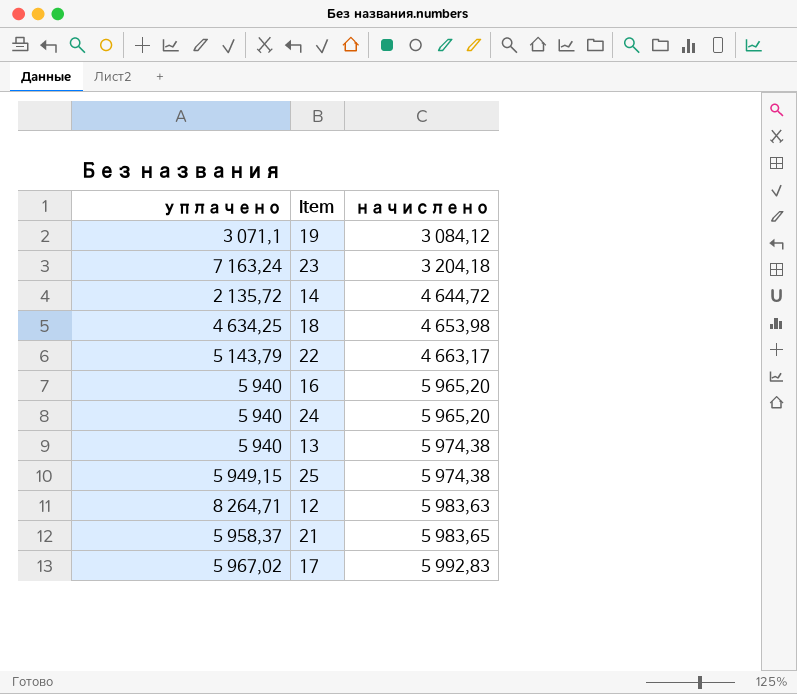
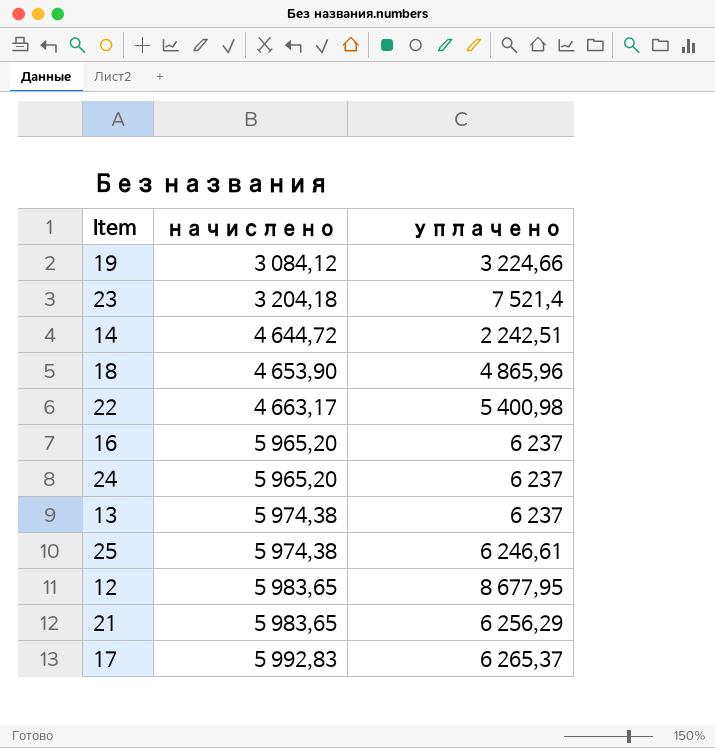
column уплачено | position: 1 -> 3
19 | уплачено: 3 071,1 -> 3 224,66
23 | уплачено: 7 163,24 -> 7 521,4
14 | уплачено: 2 135,72 -> 2 242,51
18 | начислено: 4 653,98 -> 4 653,90
18 | уплачено: 4 634,25 -> 4 865,96
22 | уплачено: 5 143,79 -> 5 400,98
16 | уплачено: 5 940 -> 6 237
24 | уплачено: 5 940 -> 6 237
13 | уплачено: 5 940 -> 6 237
25 | уплачено: 5 949,15 -> 6 246,61
12 | начислено: 5 983,63 -> 5 983,65
12 | уплачено: 8 264,71 -> 8 677,95
21 | уплачено: 5 958,37 -> 6 256,29
17 | уплачено: 5 967,02 -> 6 265,37

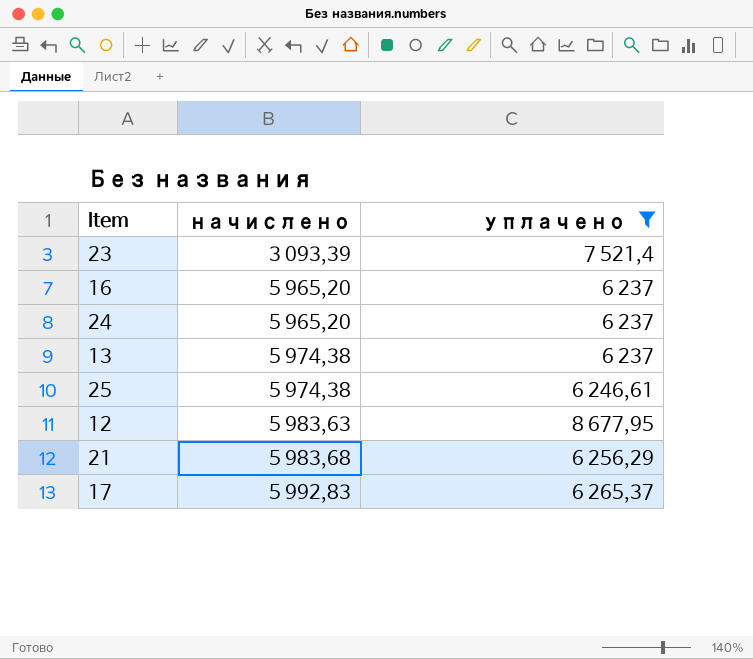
filter: none -> уплачено >= 6 237
23 | начислено: 3 204,18 -> 3 093,39
12 | начислено: 5 983,65 -> 5 983,63
21 | начислено: 5 983,65 -> 5 983,68

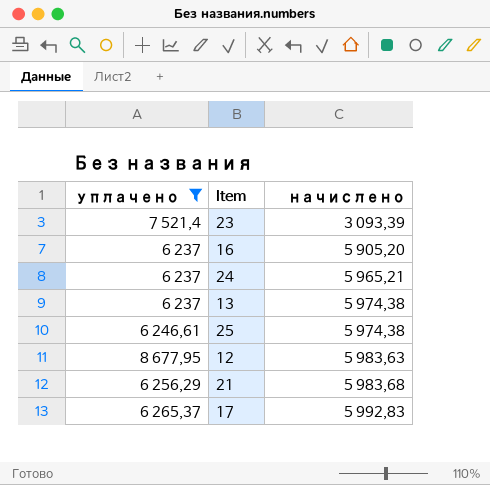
column уплачено | position: 3 -> 1
16 | начислено: 5 965,20 -> 5 905,20
24 | начислено: 5 965,20 -> 5 965,21

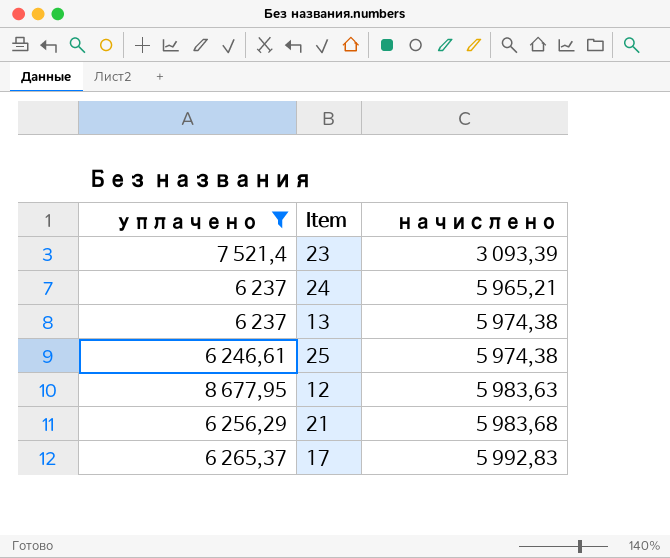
row 16: 6 237 | 5 905,20 -> none

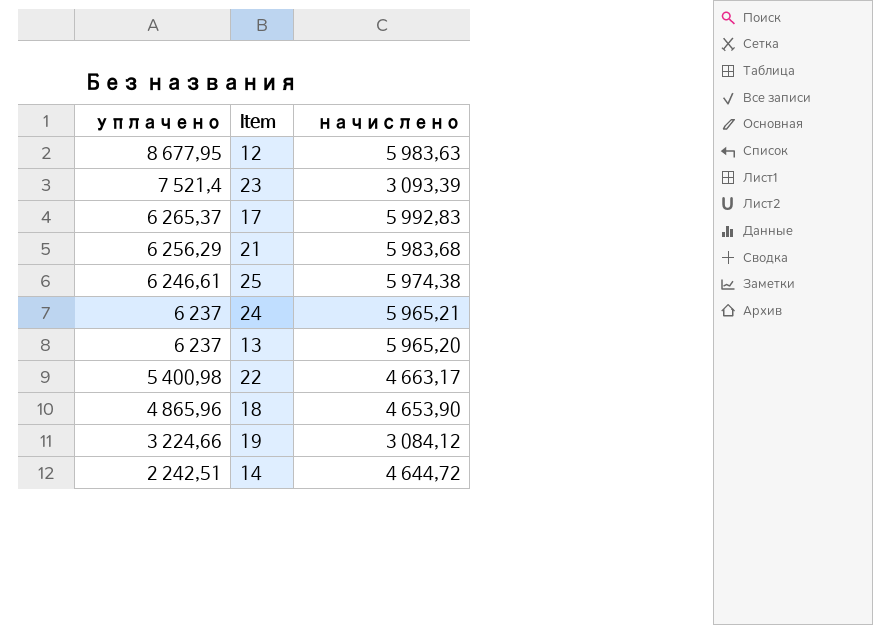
filter: уплачено >= 6 237 -> none
row order: начислено ascending -> уплачено descending
13 | начислено: 5 974,38 -> 5 965,20

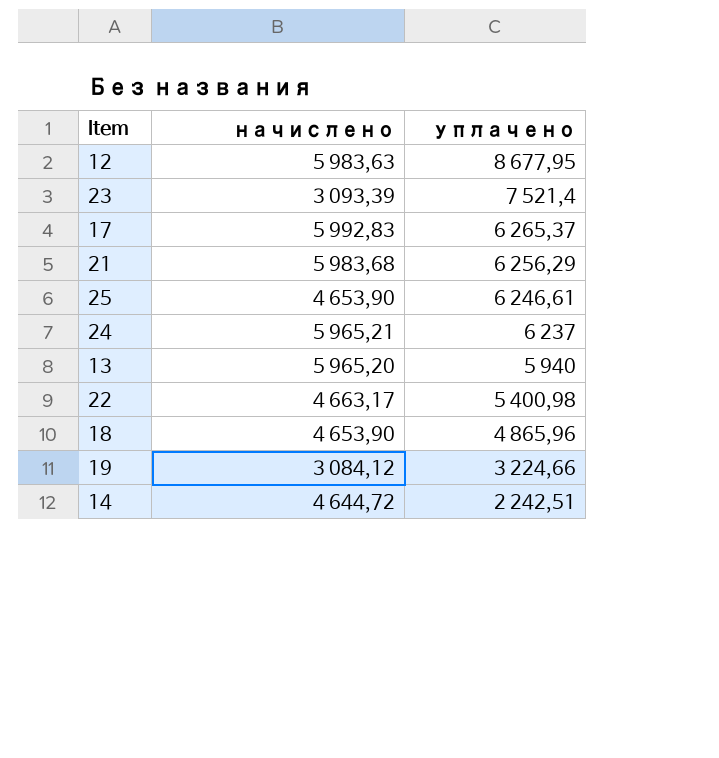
column уплачено | position: 1 -> 3
25 | начислено: 5 974,38 -> 4 653,90
13 | уплачено: 6 237 -> 5 940

